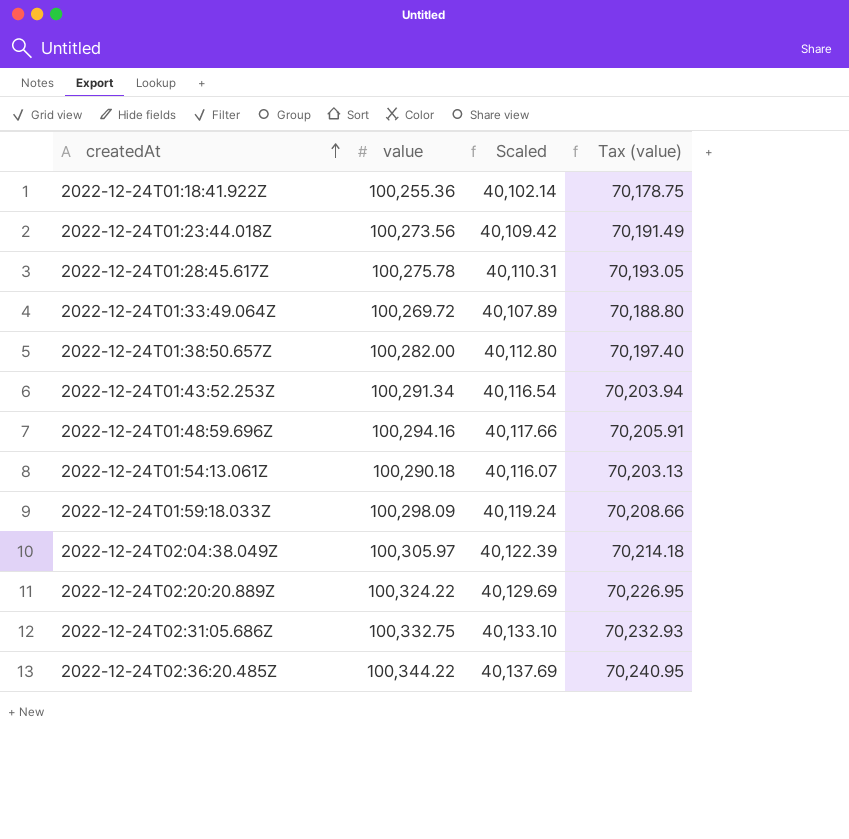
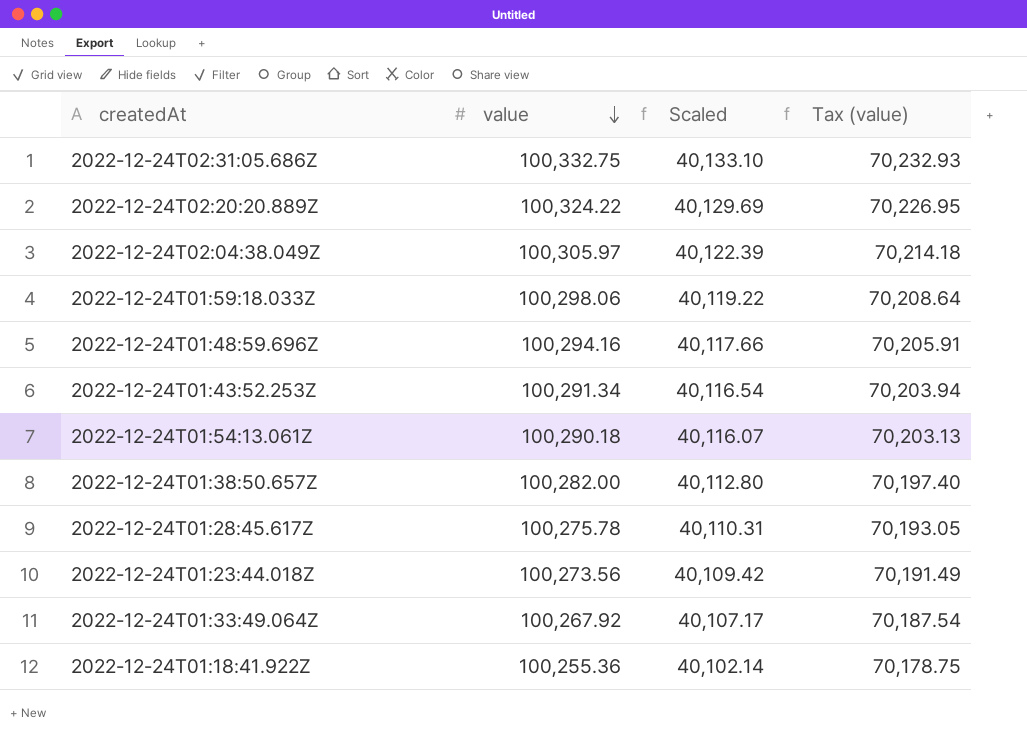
row order: createdAt ascending -> value descending
row 2022-12-24T02:36:20.485Z: 100,344.22 | 40,137.69 | 70,240.95 -> none
2022-12-24T01:59:18.033Z | value: 100,298.09 -> 100,298.06
2022-12-24T01:59:18.033Z | Scaled: 40,119.24 -> 40,119.22
2022-12-24T01:59:18.033Z | Tax (value): 70,208.66 -> 70,208.64
2022-12-24T01:33:49.064Z | value: 100,269.72 -> 100,267.92
2022-12-24T01:33:49.064Z | Scaled: 40,107.89 -> 40,107.17
2022-12-24T01:33:49.064Z | Tax (value): 70,188.80 -> 70,187.54

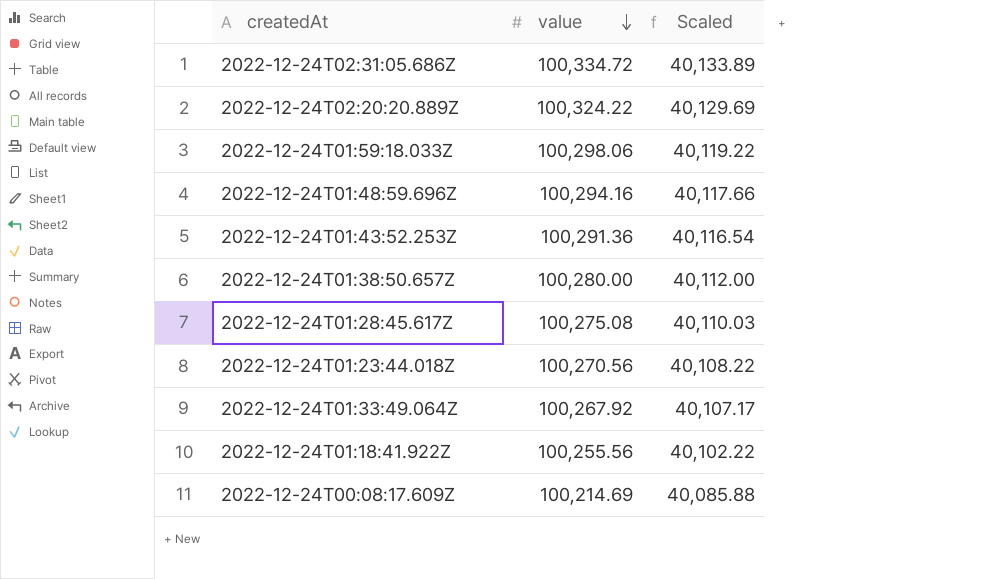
column Tax (value) | formula: [value] * 0.7 -> none
row 2022-12-24T02:04:38.049Z: 100,305.97 | 40,122.39 | 70,214.18 -> none
row 2022-12-24T01:54:13.061Z: 100,290.18 | 40,116.07 | 70,203.13 -> none
2022-12-24T02:31:05.686Z | value: 100,332.75 -> 100,334.72
2022-12-24T02:31:05.686Z | Scaled: 40,133.10 -> 40,133.89
2022-12-24T01:43:52.253Z | value: 100,291.34 -> 100,291.36
2022-12-24T01:38:50.657Z | value: 100,282.00 -> 100,280.00
2022-12-24T01:38:50.657Z | Scaled: 40,112.80 -> 40,112.00
2022-12-24T01:28:45.617Z | value: 100,275.78 -> 100,275.08
2022-12-24T01:28:45.617Z | Scaled: 40,110.31 -> 40,110.03
2022-12-24T01:23:44.018Z | value: 100,273.56 -> 100,270.56
2022-12-24T01:23:44.018Z | Scaled: 40,109.42 -> 40,108.22
2022-12-24T01:18:41.922Z | value: 100,255.36 -> 100,255.56
2022-12-24T01:18:41.922Z | Scaled: 40,102.14 -> 40,102.22
row 2022-12-24T00:08:17.609Z: none -> 100,214.69 | 40,085.88

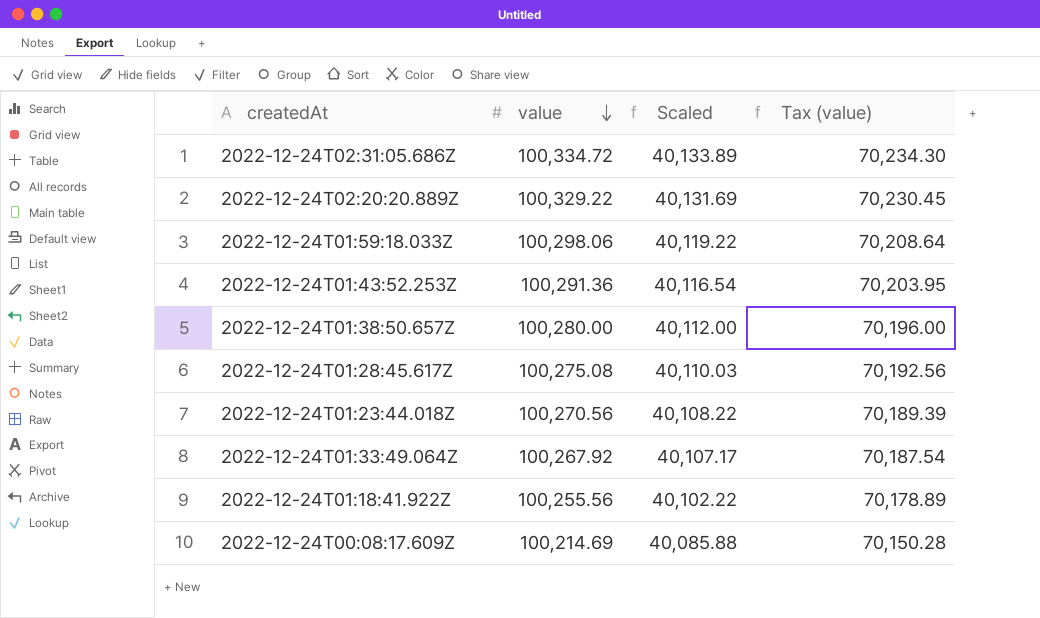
column Tax (value) | formula: none -> [value] * 0.7
row 2022-12-24T01:48:59.696Z: 100,294.16 | 40,117.66 -> none
2022-12-24T02:20:20.889Z | value: 100,324.22 -> 100,329.22
2022-12-24T02:20:20.889Z | Scaled: 40,129.69 -> 40,131.69

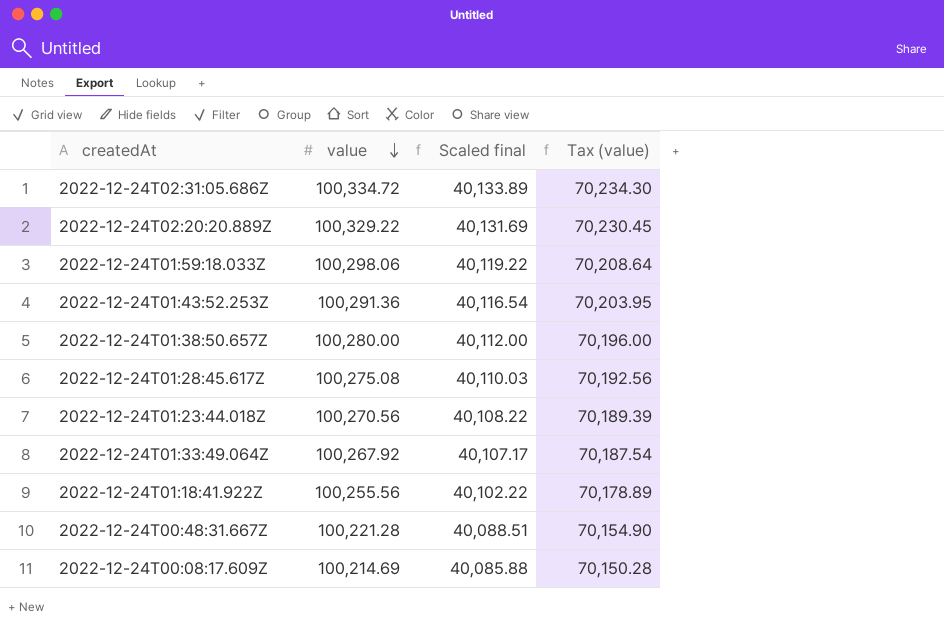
column name: Scaled -> Scaled final
row 2022-12-24T00:48:31.667Z: none -> 100,221.28 | 40,088.51 | 70,154.90

